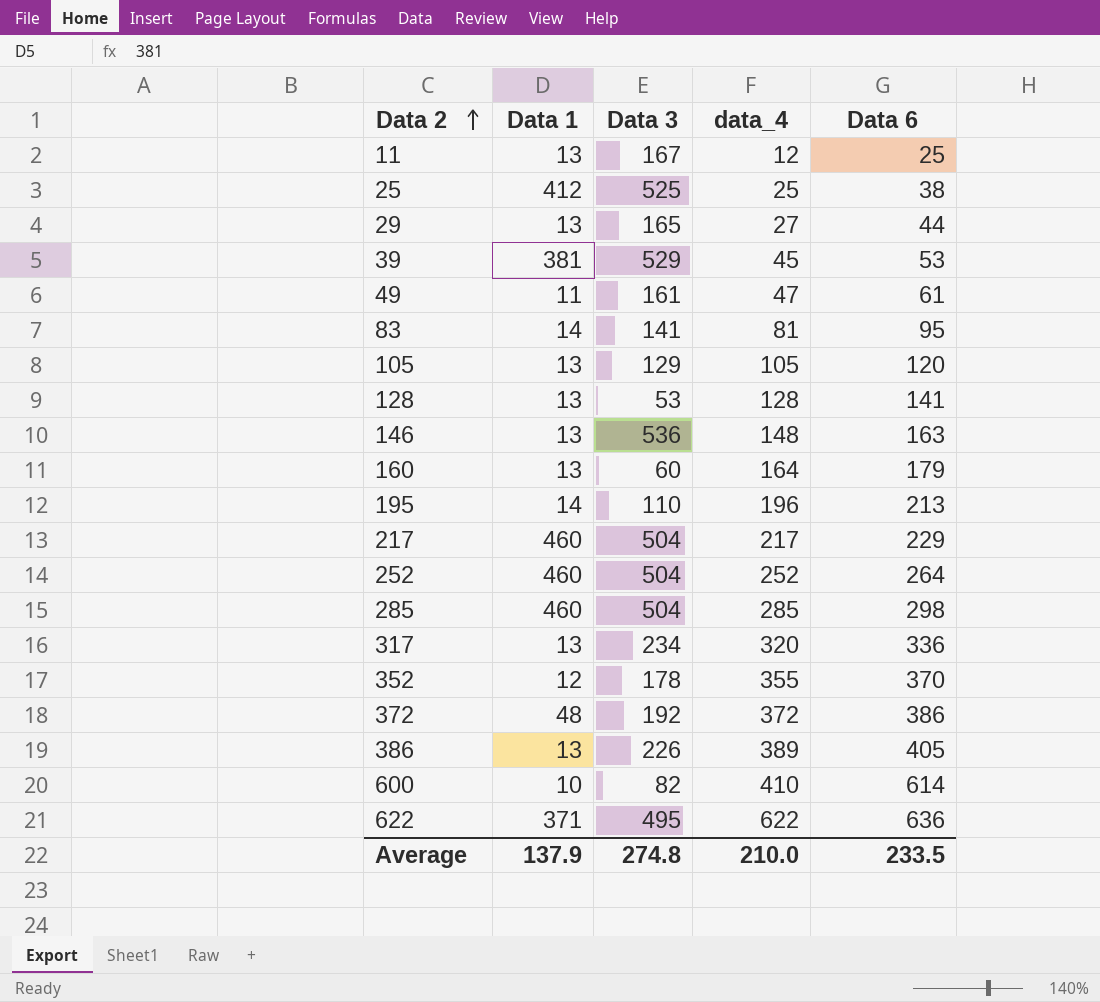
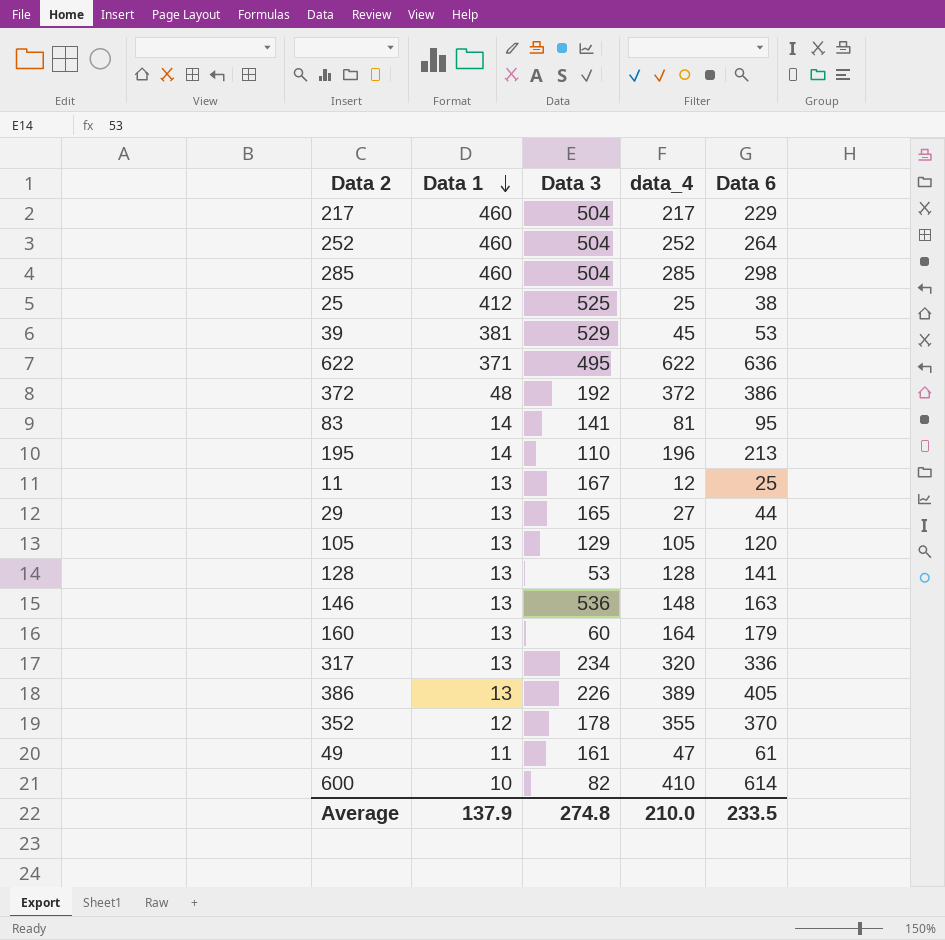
row order: Data 2 ascending -> Data 1 descending

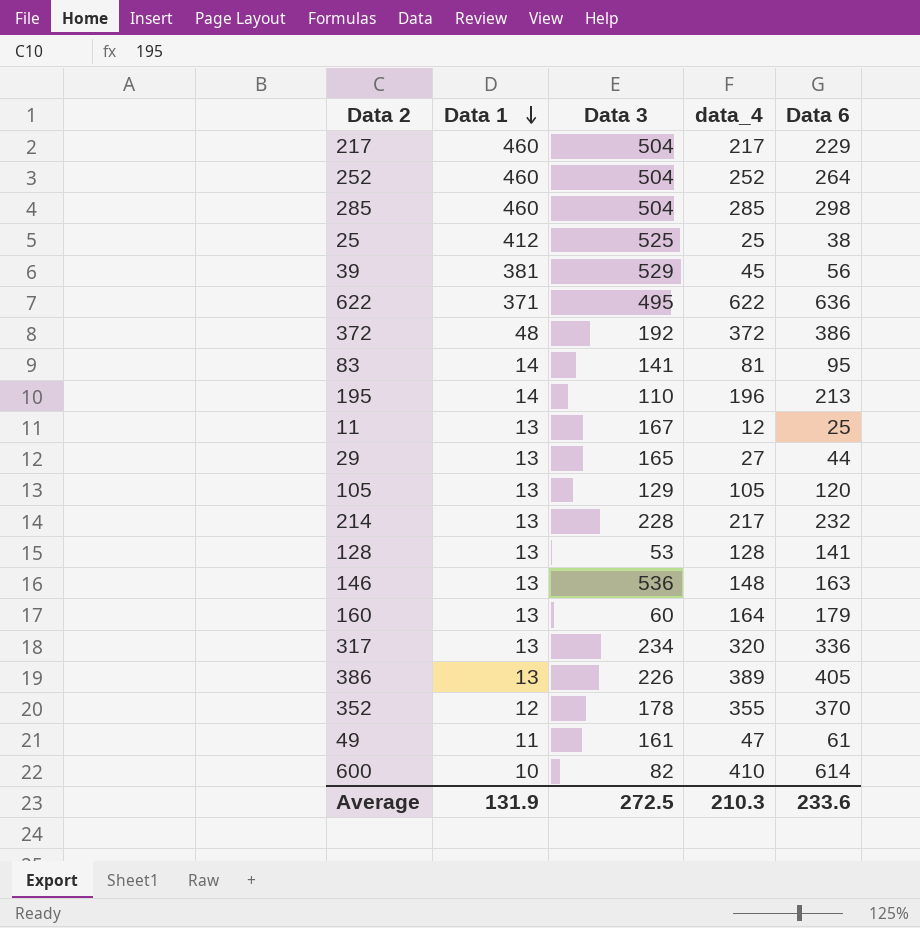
39 | Data 6: 53 -> 56
row 214: none -> 13 | 228 | 217 | 232
Average | Data 1: 137.9 -> 131.9
Average | Data 3: 274.8 -> 272.5
Average | data_4: 210.0 -> 210.3
Average | Data 6: 233.5 -> 233.6

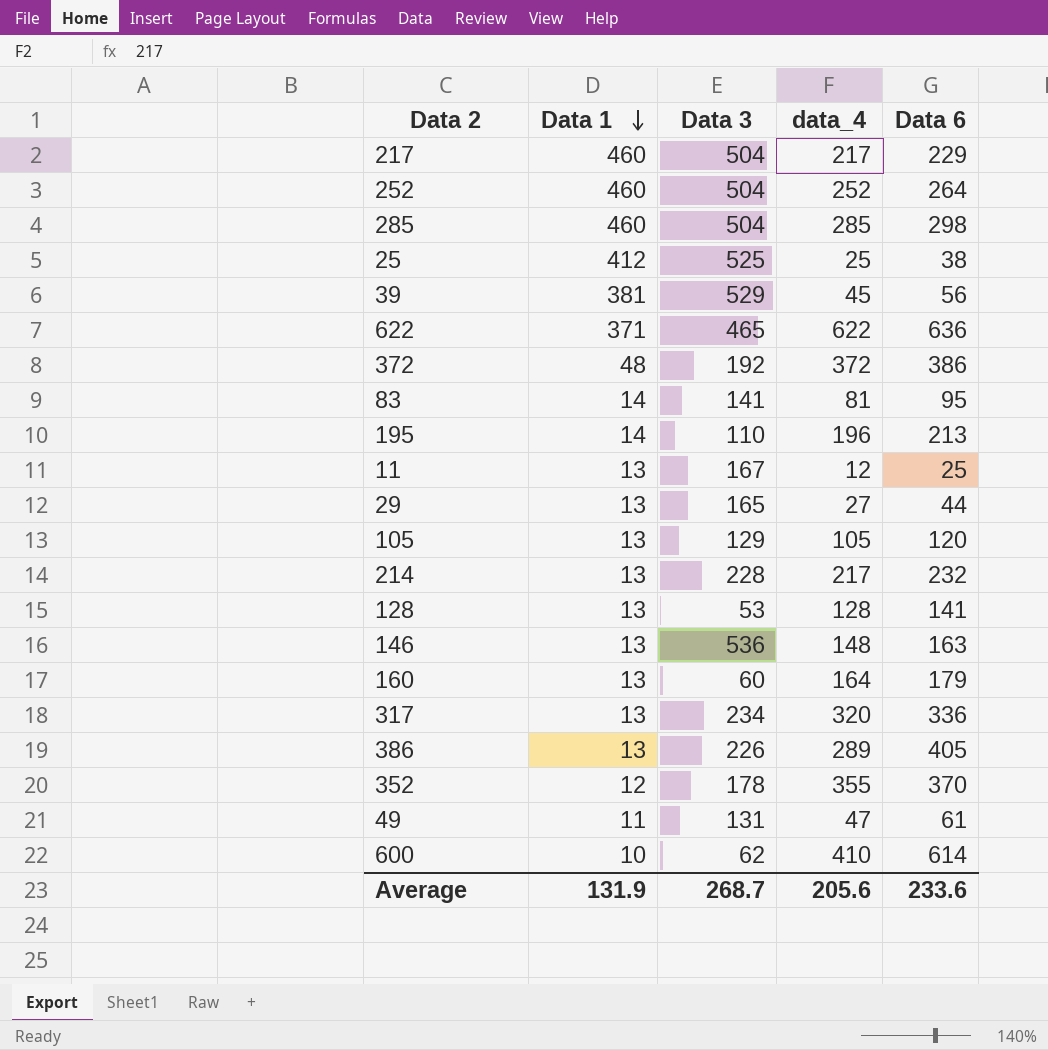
622 | Data 3: 495 -> 465
386 | data_4: 389 -> 289
49 | Data 3: 161 -> 131
600 | Data 3: 82 -> 62
Average | Data 3: 272.5 -> 268.7
Average | data_4: 210.3 -> 205.6

